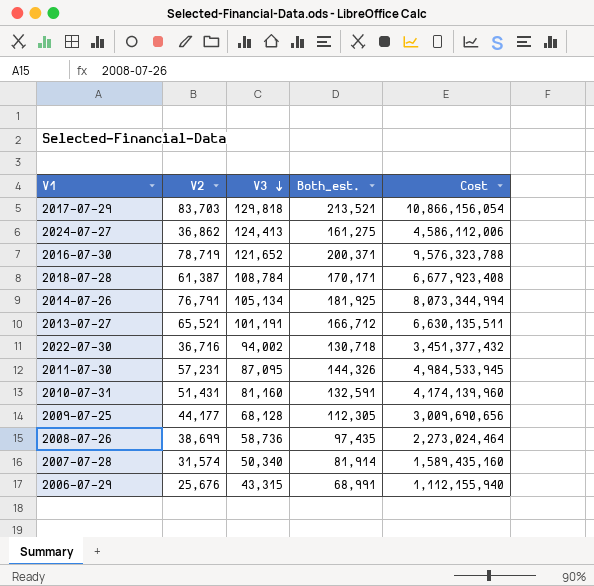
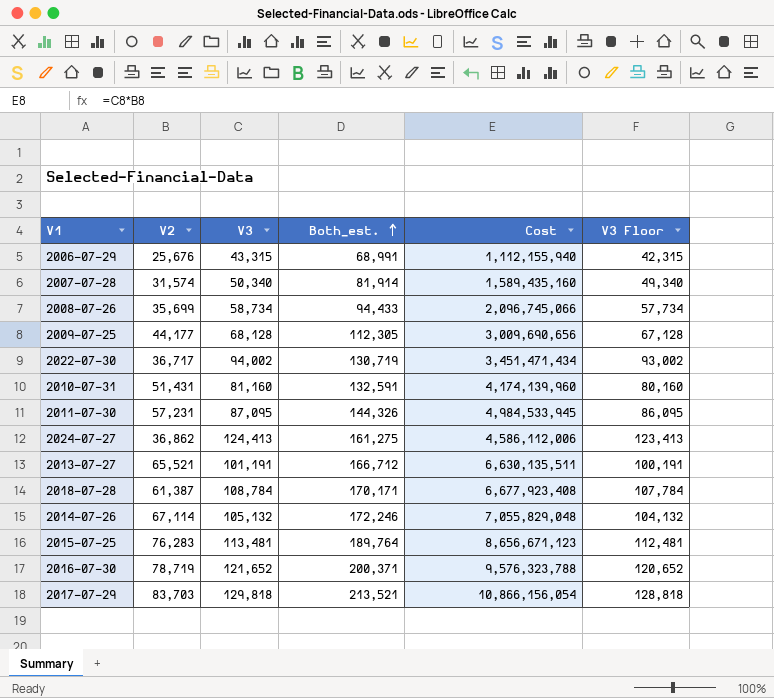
row order: V3 descending -> Both_est. ascending
column V3 Floor | formula: none -> [V3] - 1000
2008-07-26 | V2: 38,699 -> 35,699
2008-07-26 | V3: 58,736 -> 58,734
2008-07-26 | Both_est.: 97,435 -> 94,433
2008-07-26 | Cost: 2,273,024,464 -> 2,096,745,066
2022-07-30 | V2: 36,716 -> 36,717
2022-07-30 | Both_est.: 130,718 -> 130,719
2022-07-30 | Cost: 3,451,377,432 -> 3,451,471,434
2014-07-26 | V2: 76,791 -> 67,114
2014-07-26 | V3: 105,134 -> 105,132
2014-07-26 | Both_est.: 181,925 -> 172,246
2014-07-26 | Cost: 8,073,344,994 -> 7,055,829,048
row 2015-07-25: none -> 76,283 | 113,481 | 189,764 | 8,656,671,123 | 112,481

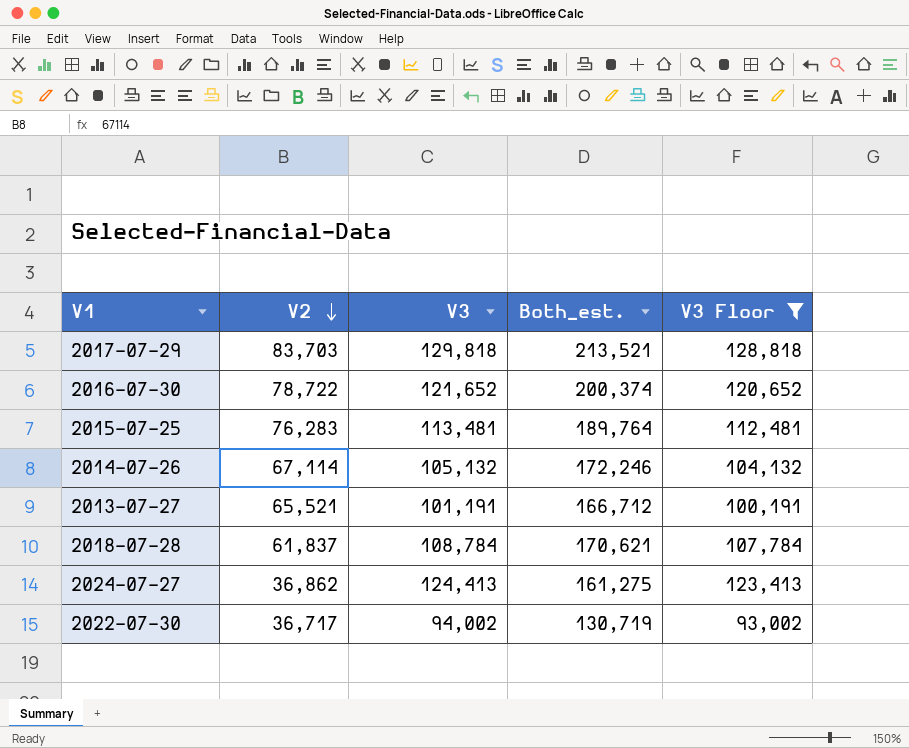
filter: none -> V3 Floor >= 93,002
row order: Both_est. ascending -> V2 descending
column Cost | formula: [V2] * [V3] -> none
2016-07-30 | V2: 78,719 -> 78,722
2016-07-30 | Both_est.: 200,371 -> 200,374
2018-07-28 | V2: 61,387 -> 61,837
2018-07-28 | Both_est.: 170,171 -> 170,621

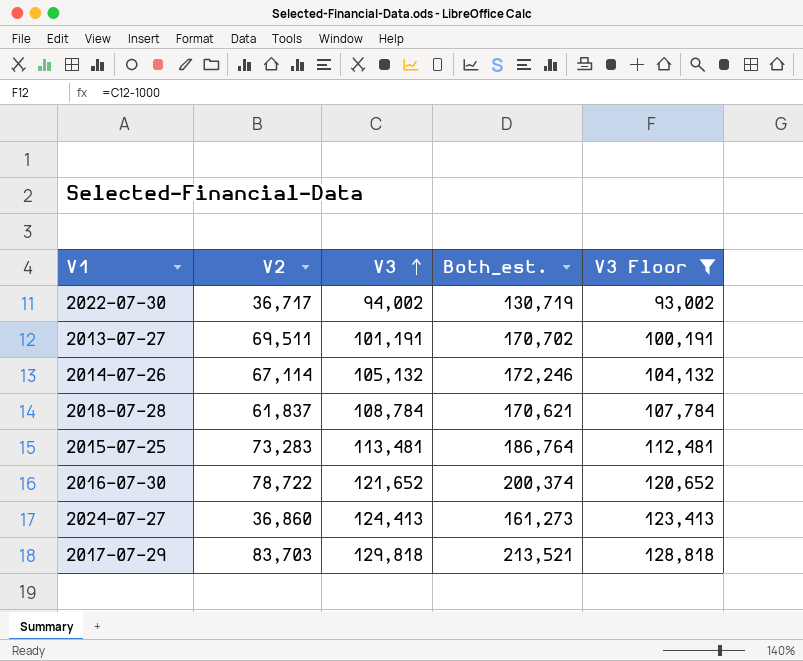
row order: V2 descending -> V3 ascending
2013-07-27 | V2: 65,521 -> 69,511
2013-07-27 | Both_est.: 166,712 -> 170,702
2015-07-25 | V2: 76,283 -> 73,283
2015-07-25 | Both_est.: 189,764 -> 186,764
2024-07-27 | V2: 36,862 -> 36,860
2024-07-27 | Both_est.: 161,275 -> 161,273

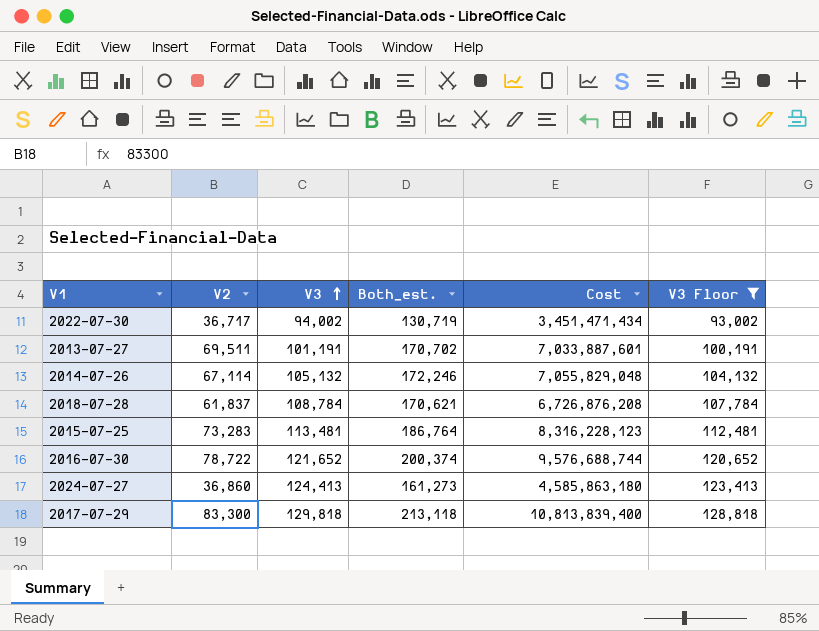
column Cost | formula: none -> [V2] * [V3]
2017-07-29 | V2: 83,703 -> 83,300
2017-07-29 | Both_est.: 213,521 -> 213,118

